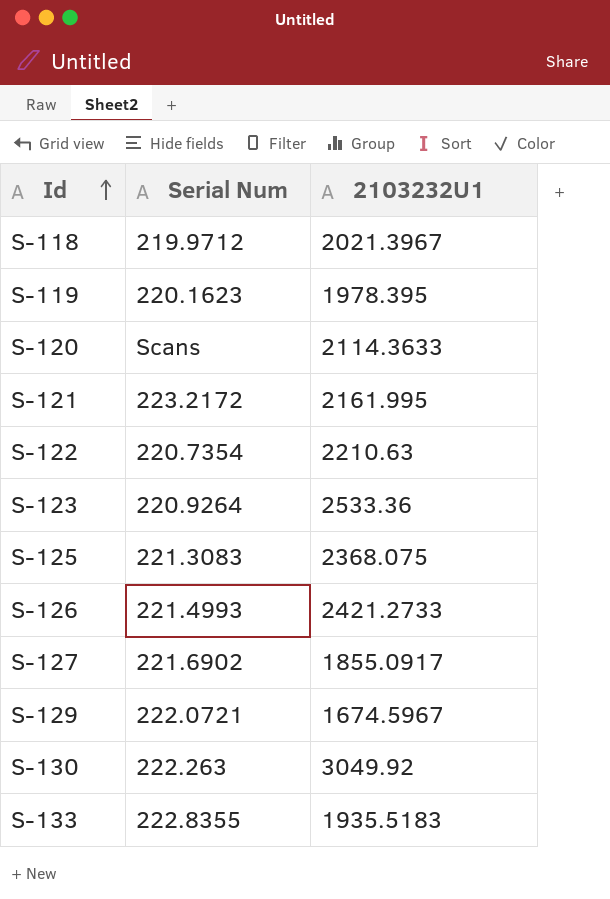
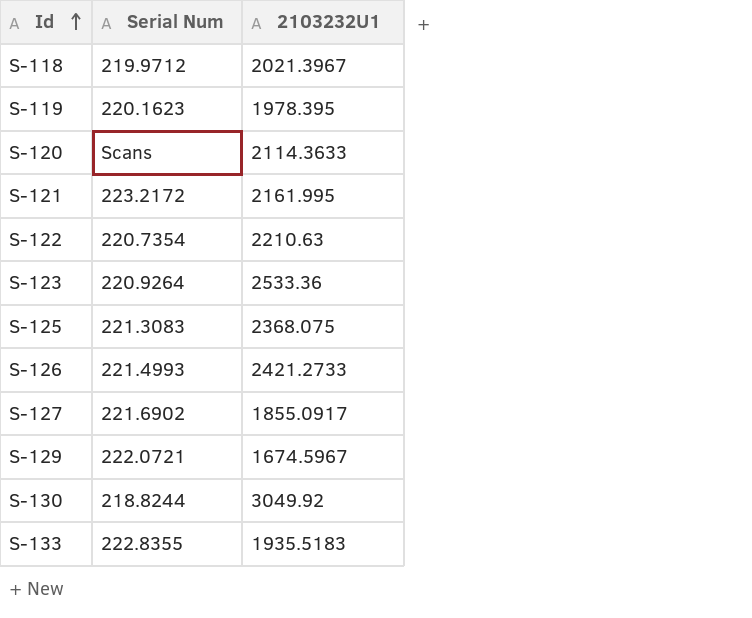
S-130 | Serial Num: 222.263 -> 218.8244

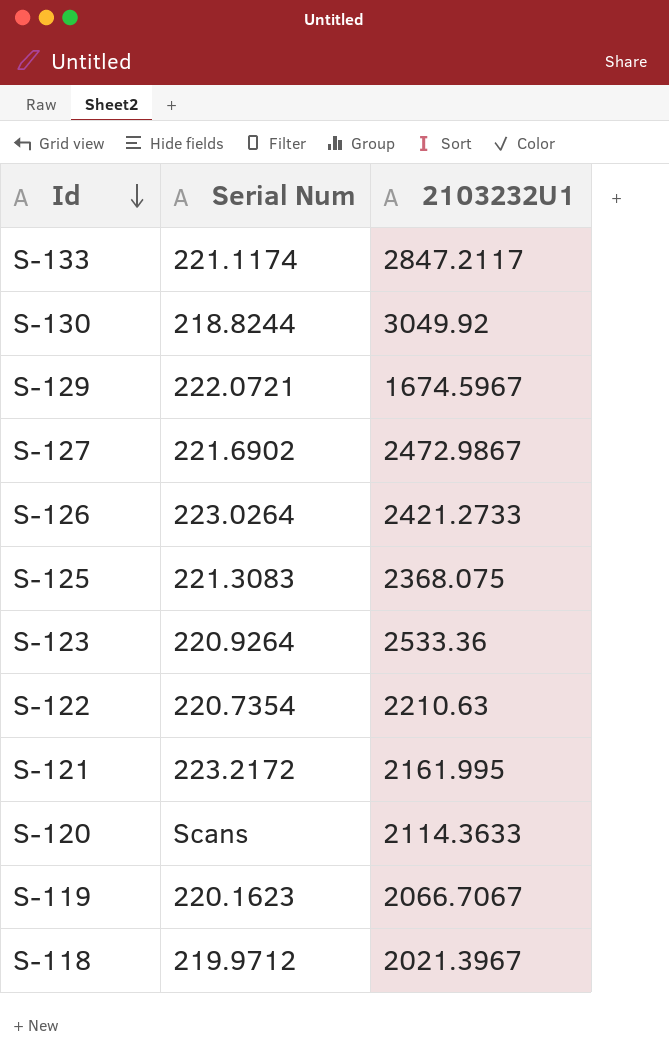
row order: Id ascending -> Id descending
S-133 | Serial Num: 222.8355 -> 221.1174
S-133 | 2103232U1: 1935.5183 -> 2847.2117
S-127 | 2103232U1: 1855.0917 -> 2472.9867
S-126 | Serial Num: 221.4993 -> 223.0264
S-119 | 2103232U1: 1978.395 -> 2066.7067

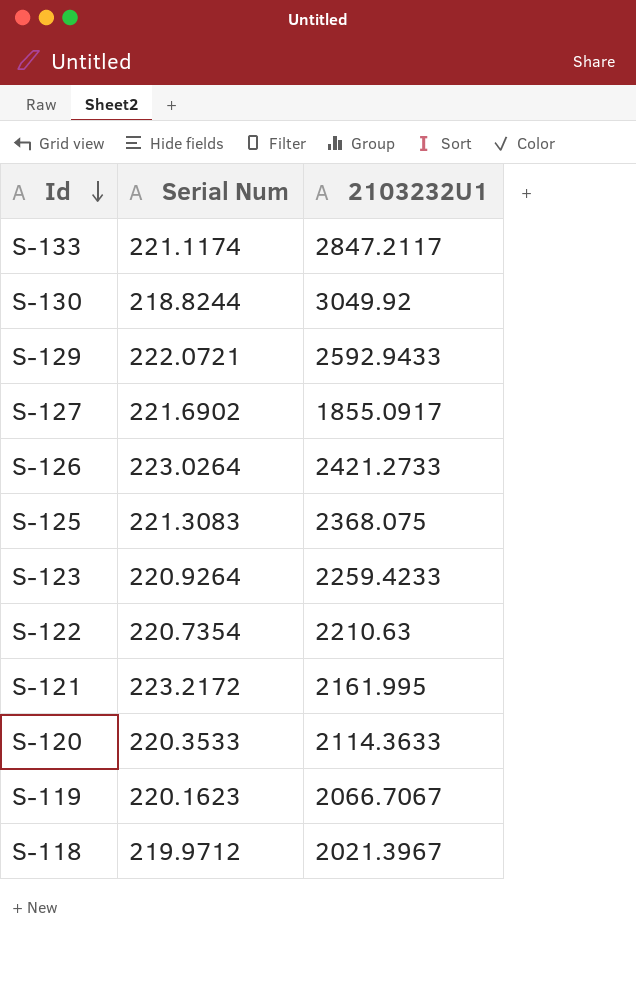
S-129 | 2103232U1: 1674.5967 -> 2592.9433
S-127 | 2103232U1: 2472.9867 -> 1855.0917
S-123 | 2103232U1: 2533.36 -> 2259.4233
S-120 | Serial Num: Scans -> 220.3533

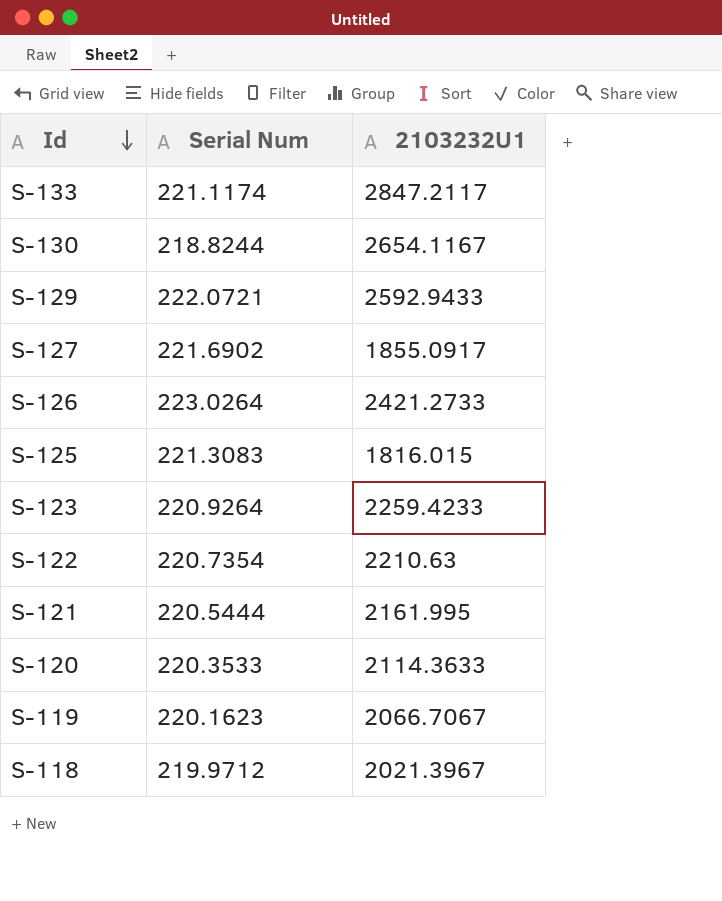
S-130 | 2103232U1: 3049.92 -> 2654.1167
S-125 | 2103232U1: 2368.075 -> 1816.015
S-121 | Serial Num: 223.2172 -> 220.5444

